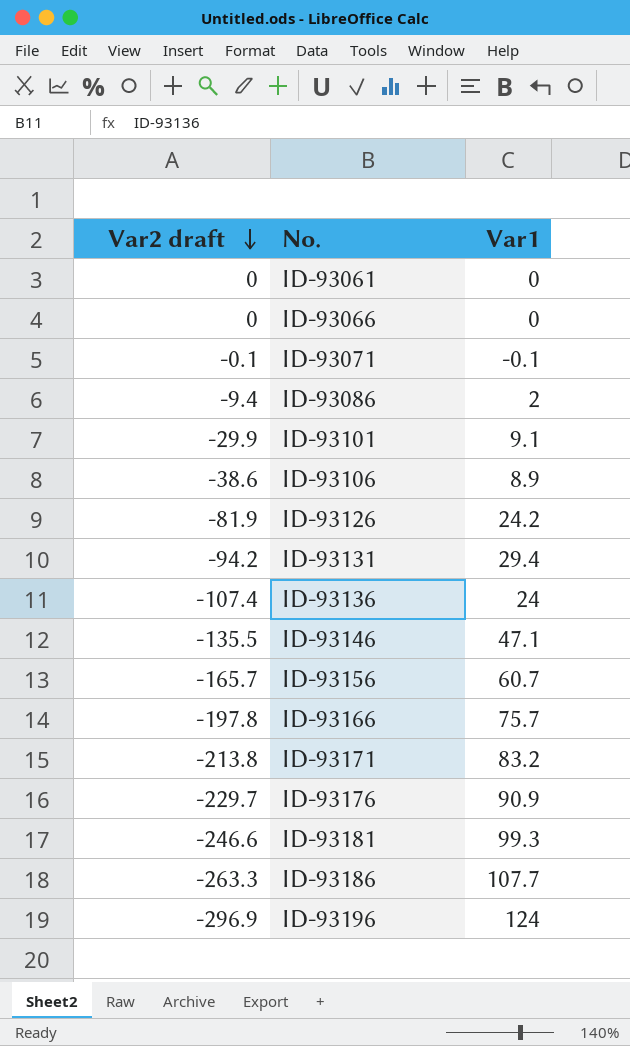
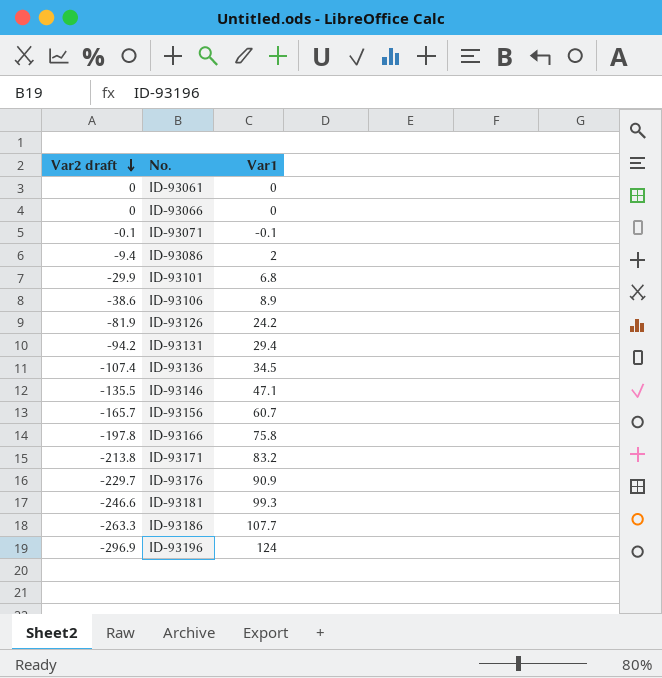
ID-93101 | Var1: 9.1 -> 6.8
ID-93136 | Var1: 24 -> 34.5
ID-93166 | Var1: 75.7 -> 75.8

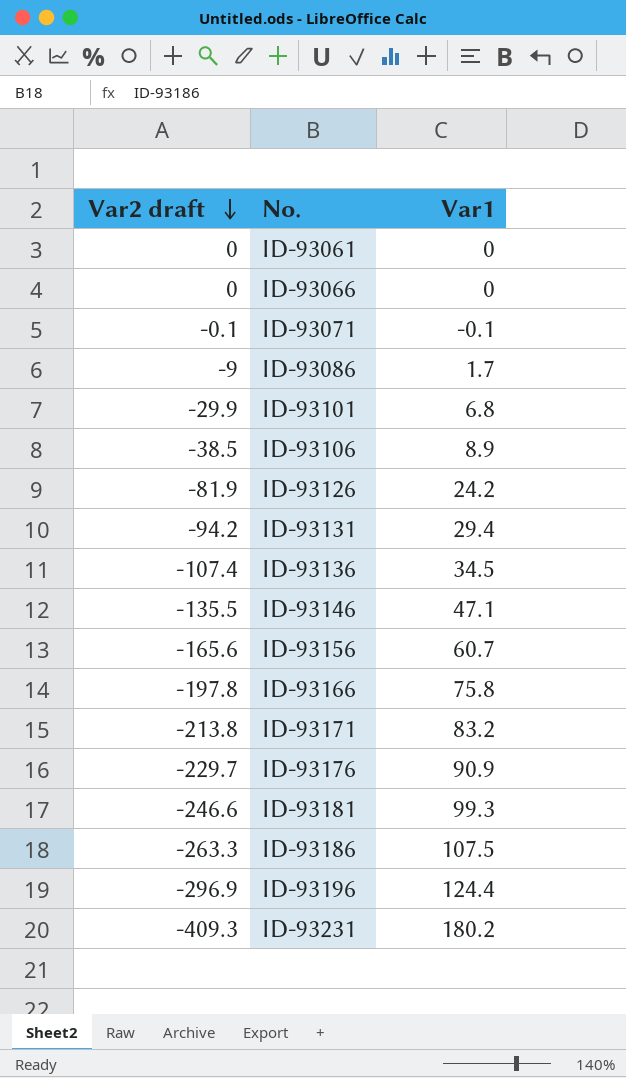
ID-93086 | Var2 draft: -9.4 -> -9
ID-93086 | Var1: 2 -> 1.7
ID-93106 | Var2 draft: -38.6 -> -38.5
ID-93156 | Var2 draft: -165.7 -> -165.6
ID-93186 | Var1: 107.7 -> 107.5
ID-93196 | Var1: 124 -> 124.4
row ID-93231: none -> -409.3 | 180.2

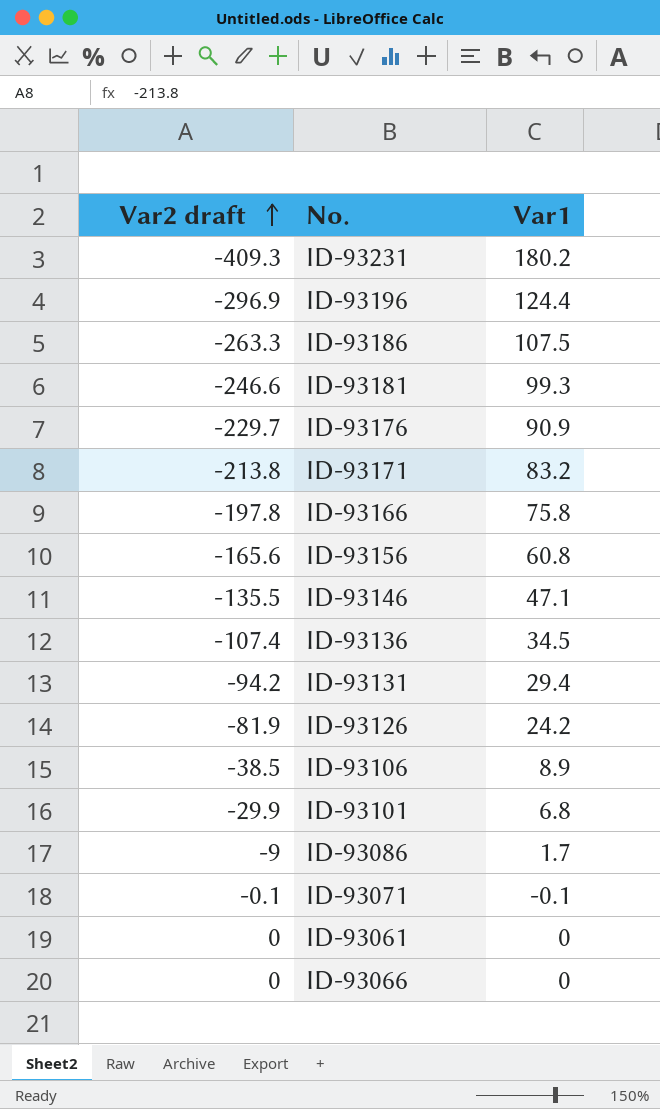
row order: Var2 draft descending -> Var2 draft ascending
ID-93156 | Var1: 60.7 -> 60.8

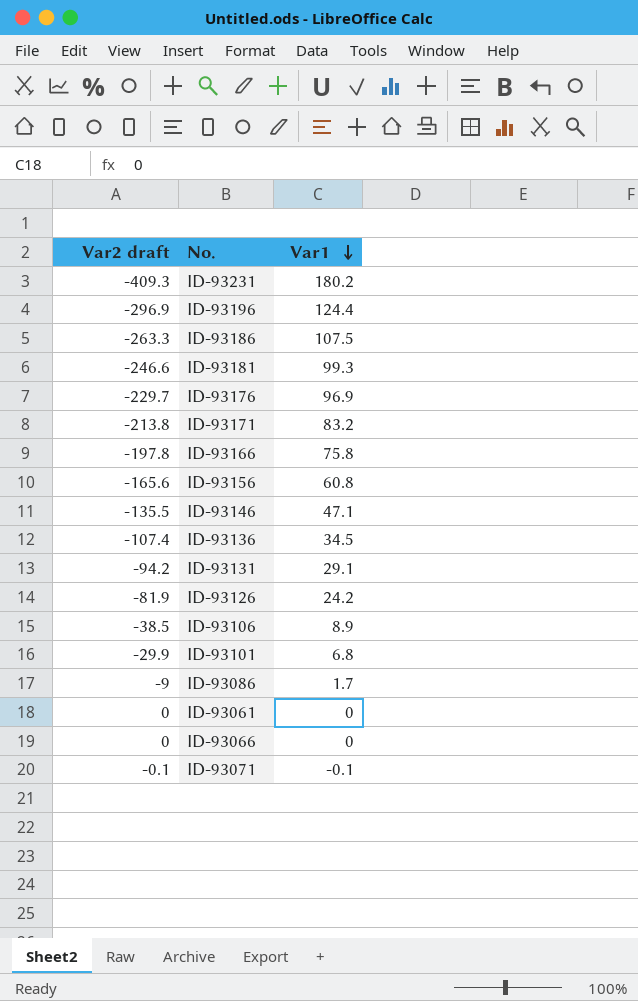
row order: Var2 draft ascending -> Var1 descending
ID-93176 | Var1: 90.9 -> 96.9
ID-93131 | Var1: 29.4 -> 29.1

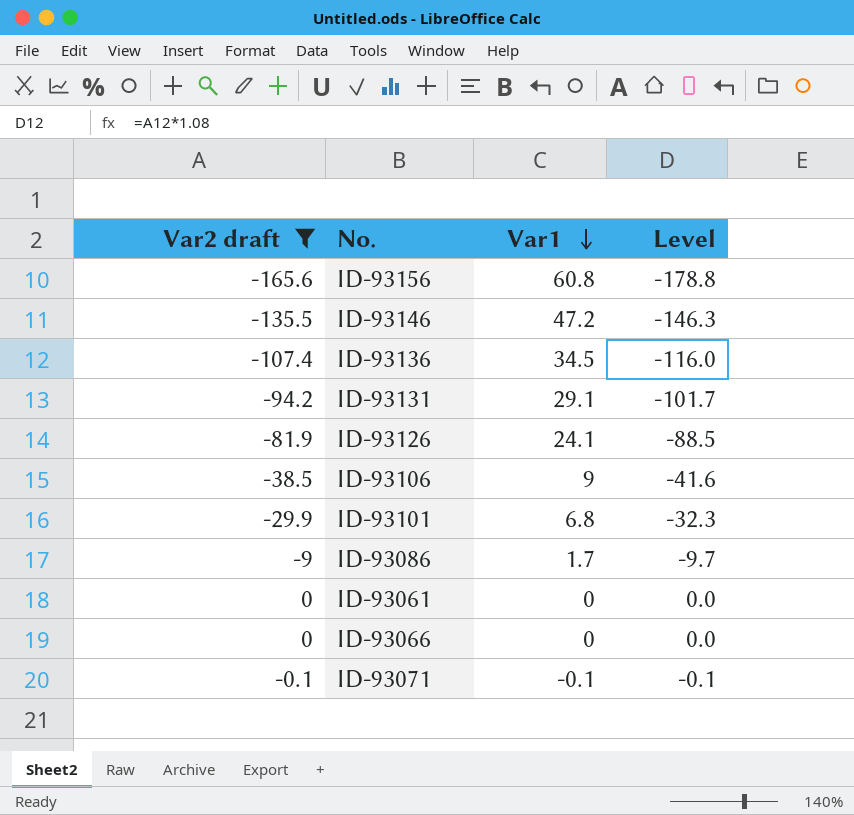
filter: none -> Var2 draft >= -165.6
column Level | formula: none -> [Var2 draft] * 1.08
ID-93146 | Var1: 47.1 -> 47.2
ID-93126 | Var1: 24.2 -> 24.1
ID-93106 | Var1: 8.9 -> 9

